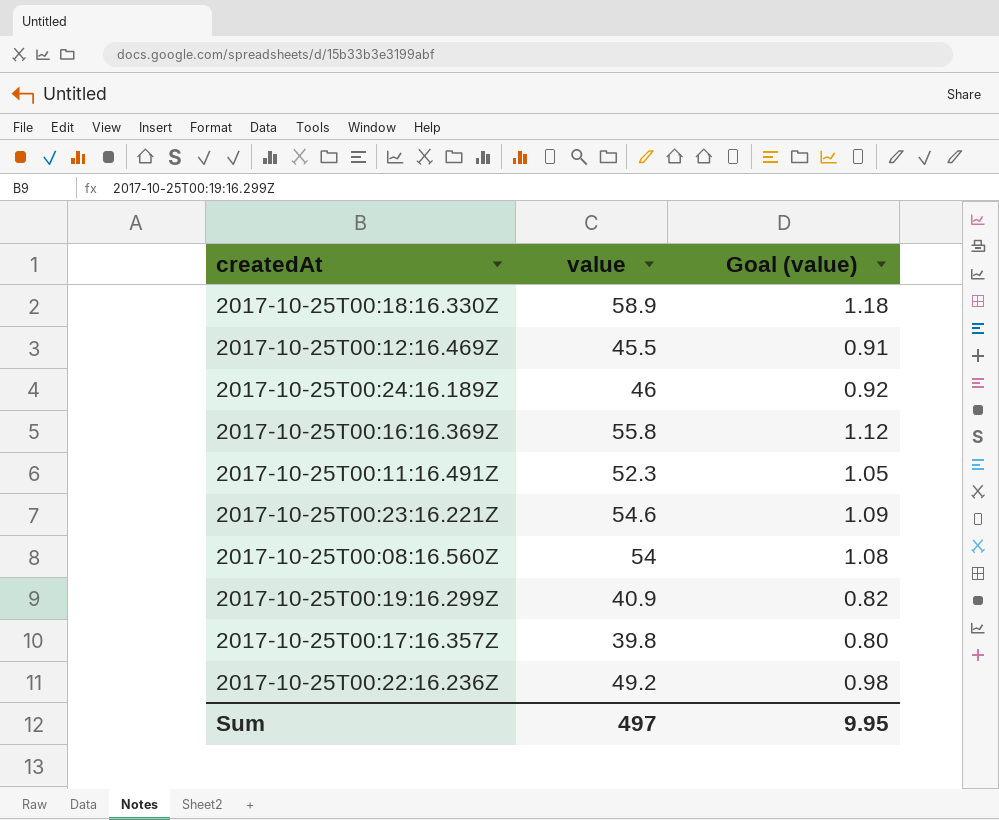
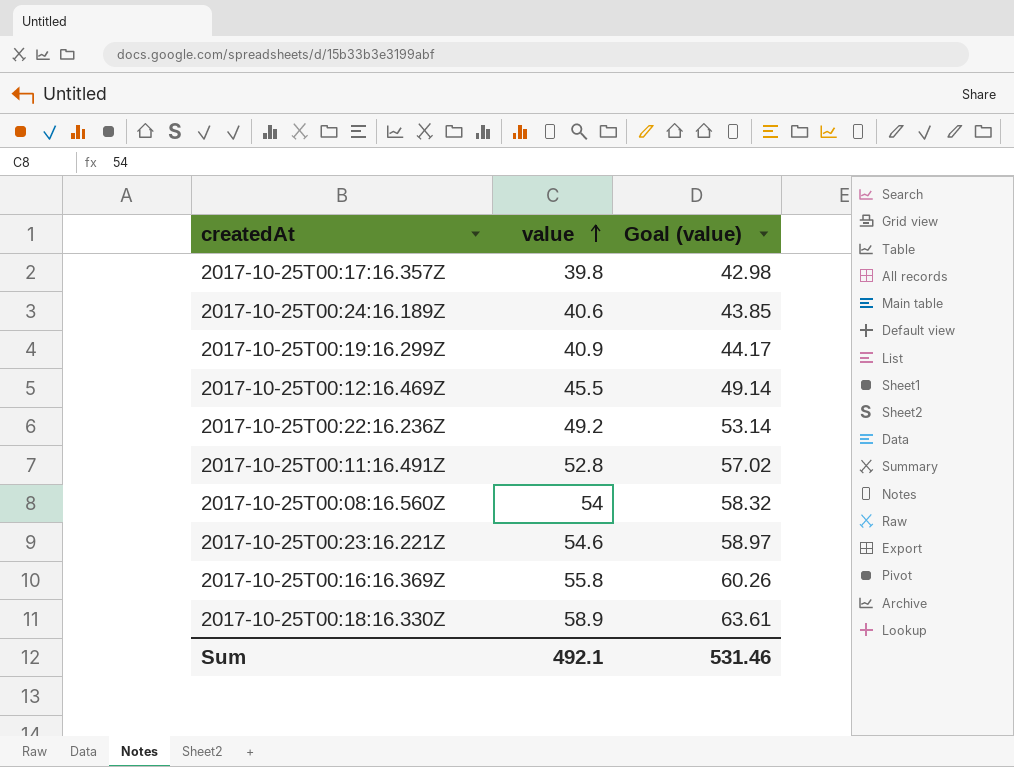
row order: none -> value ascending
column Goal (value) | formula: [value] * 0.02 -> [value] * 1.08
2017-10-25T00:24:16.189Z | value: 46 -> 40.6
2017-10-25T00:11:16.491Z | value: 52.3 -> 52.8
Sum | value: 497 -> 492.1
Sum | Goal (value): 9.95 -> 531.46

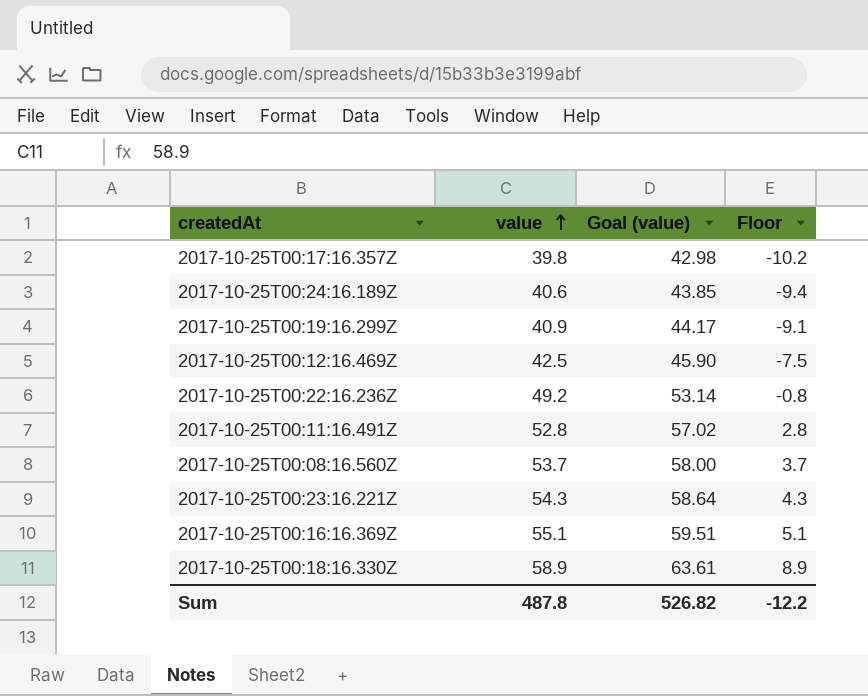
column Floor | formula: none -> [value] - 50
2017-10-25T00:12:16.469Z | value: 45.5 -> 42.5
2017-10-25T00:12:16.469Z | Goal (value): 49.14 -> 45.90
2017-10-25T00:08:16.560Z | value: 54 -> 53.7
2017-10-25T00:08:16.560Z | Goal (value): 58.32 -> 58.00
2017-10-25T00:23:16.221Z | value: 54.6 -> 54.3
2017-10-25T00:23:16.221Z | Goal (value): 58.97 -> 58.64
2017-10-25T00:16:16.369Z | value: 55.8 -> 55.1
2017-10-25T00:16:16.369Z | Goal (value): 60.26 -> 59.51
Sum | value: 492.1 -> 487.8
Sum | Goal (value): 531.46 -> 526.82

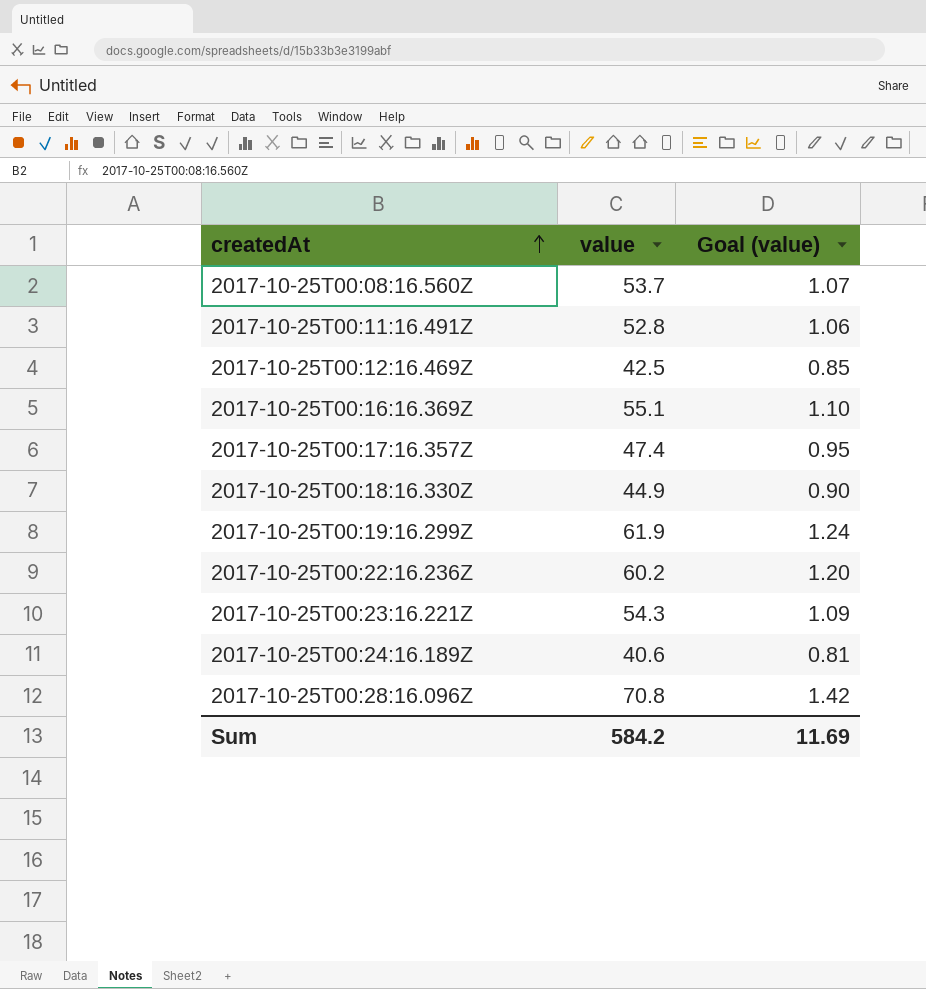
row order: value ascending -> createdAt ascending
column Floor | formula: [value] - 50 -> none
column Goal (value) | formula: [value] * 1.08 -> [value] * 0.02
2017-10-25T00:17:16.357Z | value: 39.8 -> 47.4
2017-10-25T00:18:16.330Z | value: 58.9 -> 44.9
2017-10-25T00:19:16.299Z | value: 40.9 -> 61.9
2017-10-25T00:22:16.236Z | value: 49.2 -> 60.2
row 2017-10-25T00:28:16.096Z: none -> 70.8 | 1.42
Sum | value: 487.8 -> 584.2
Sum | Goal (value): 526.82 -> 11.69

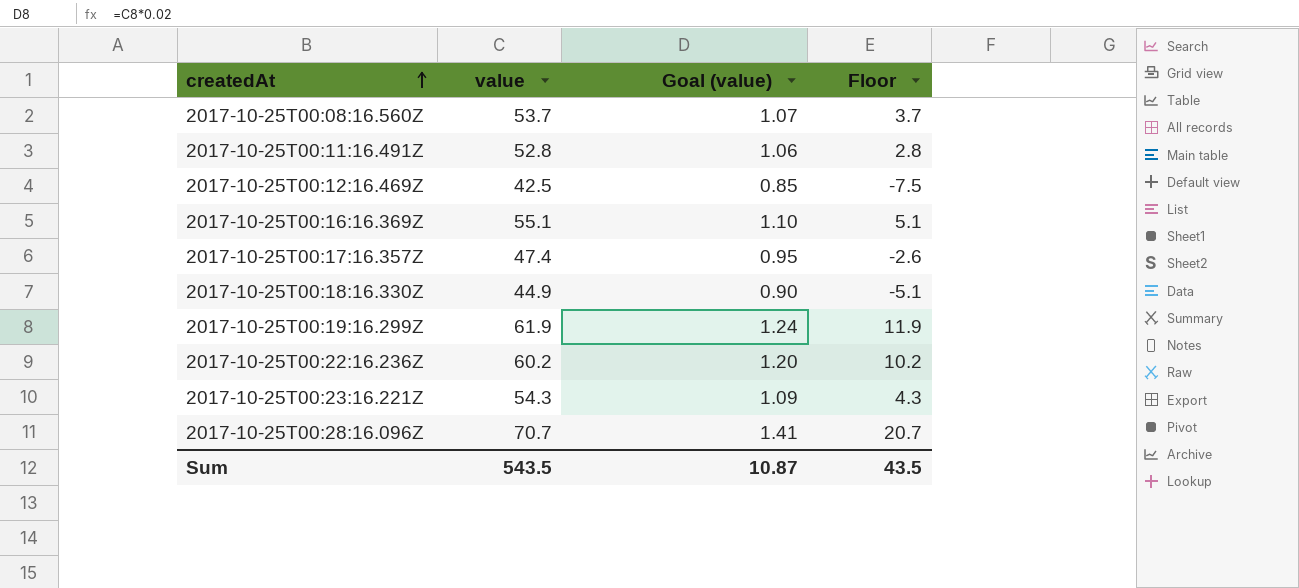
column Floor | formula: none -> [value] - 50
row 2017-10-25T00:24:16.189Z: 40.6 | 0.81 -> none
2017-10-25T00:28:16.096Z | value: 70.8 -> 70.7
2017-10-25T00:28:16.096Z | Goal (value): 1.42 -> 1.41
Sum | value: 584.2 -> 543.5
Sum | Goal (value): 11.69 -> 10.87

